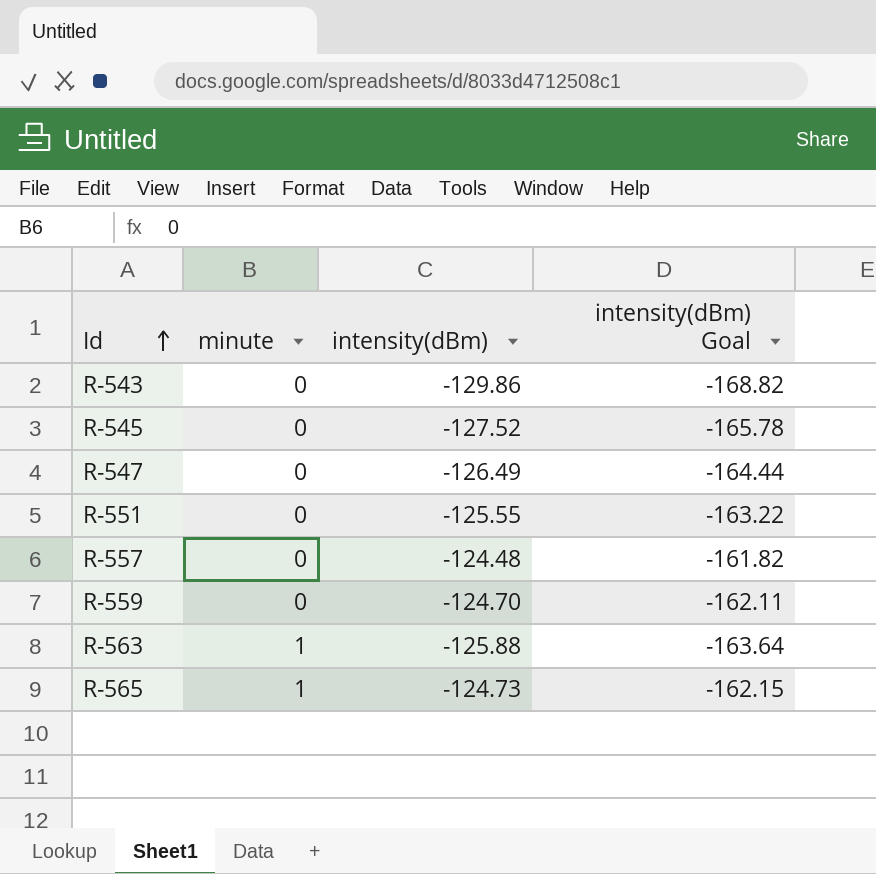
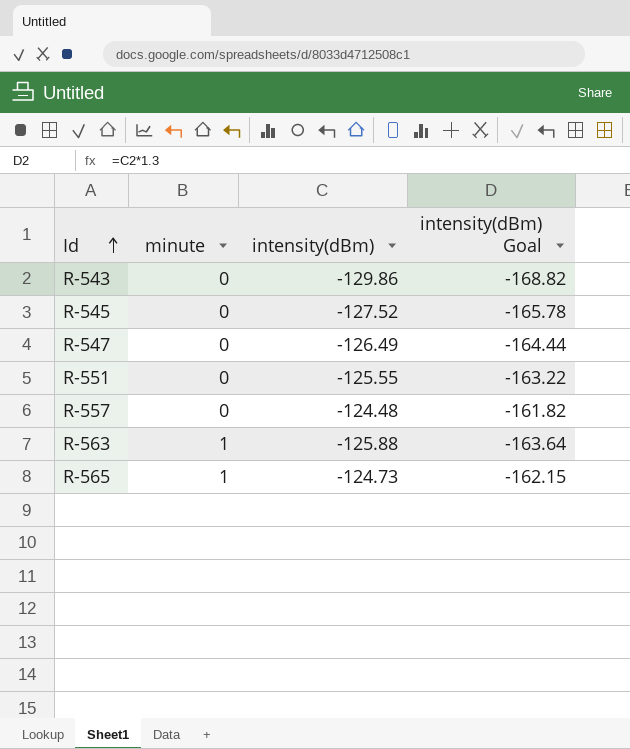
row R-559: 0 | -124.70 | -162.11 -> none

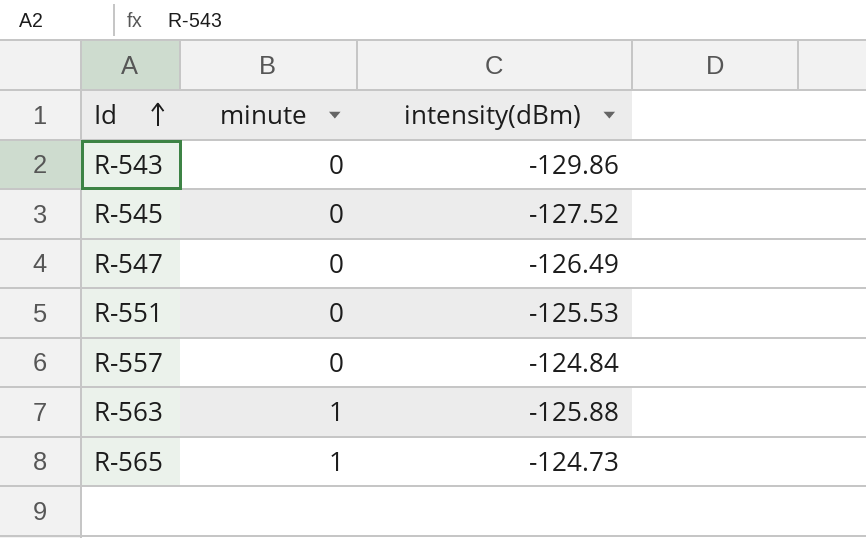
column intensity(dBm) Goal | formula: [intensity(dBm)] * 1.3 -> none
R-551 | intensity(dBm): -125.55 -> -125.53
R-557 | intensity(dBm): -124.48 -> -124.84

